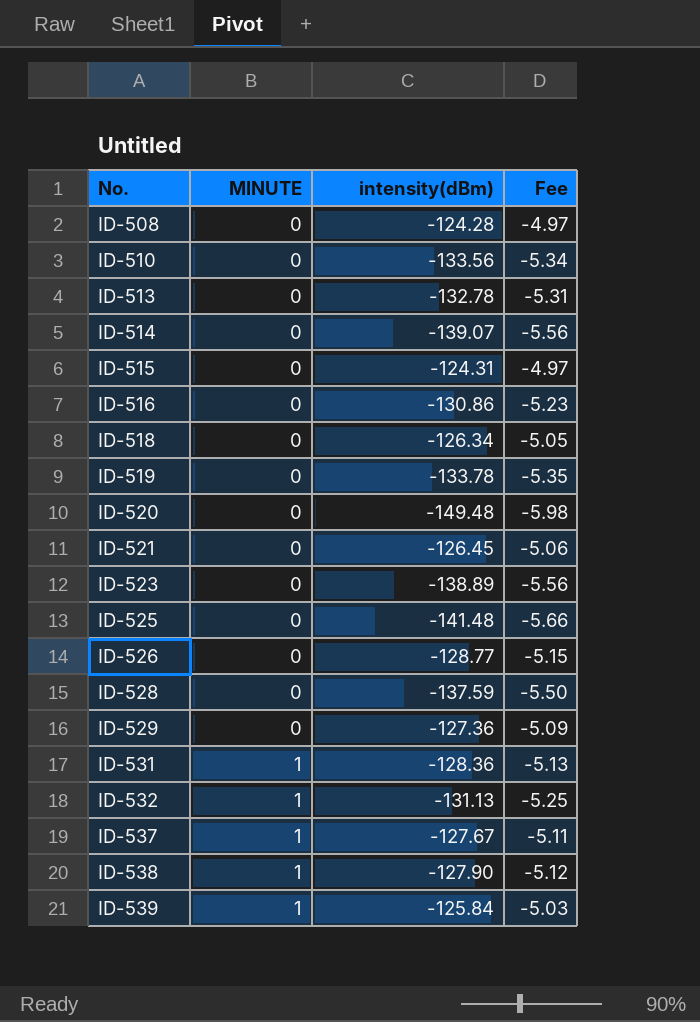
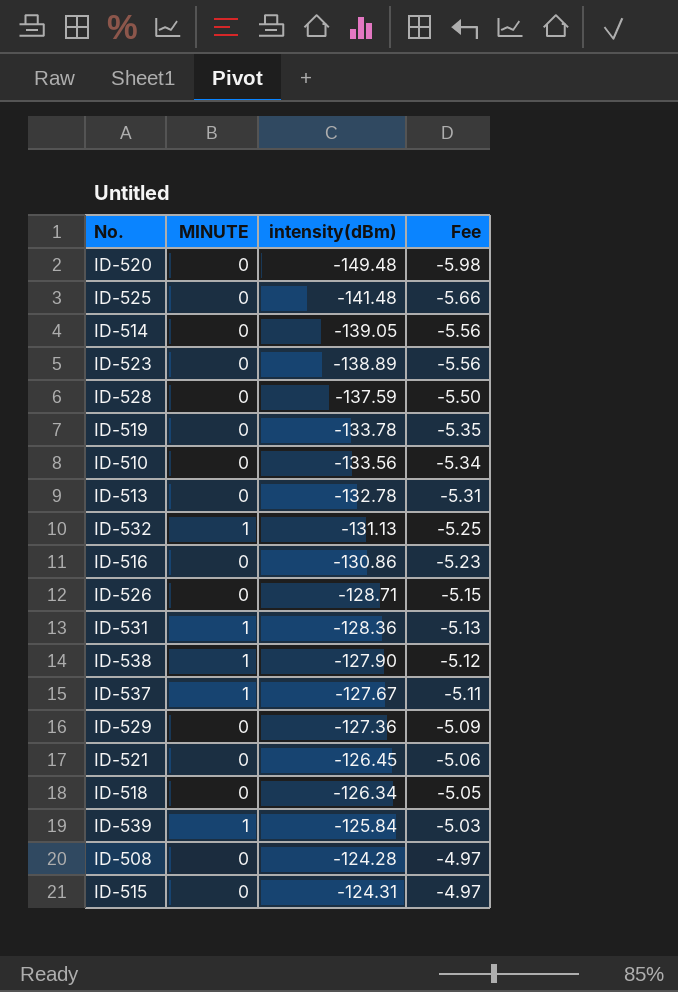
row order: No. ascending -> Fee ascending
ID-514 | intensity(dBm): -139.07 -> -139.05
ID-526 | intensity(dBm): -128.77 -> -128.71

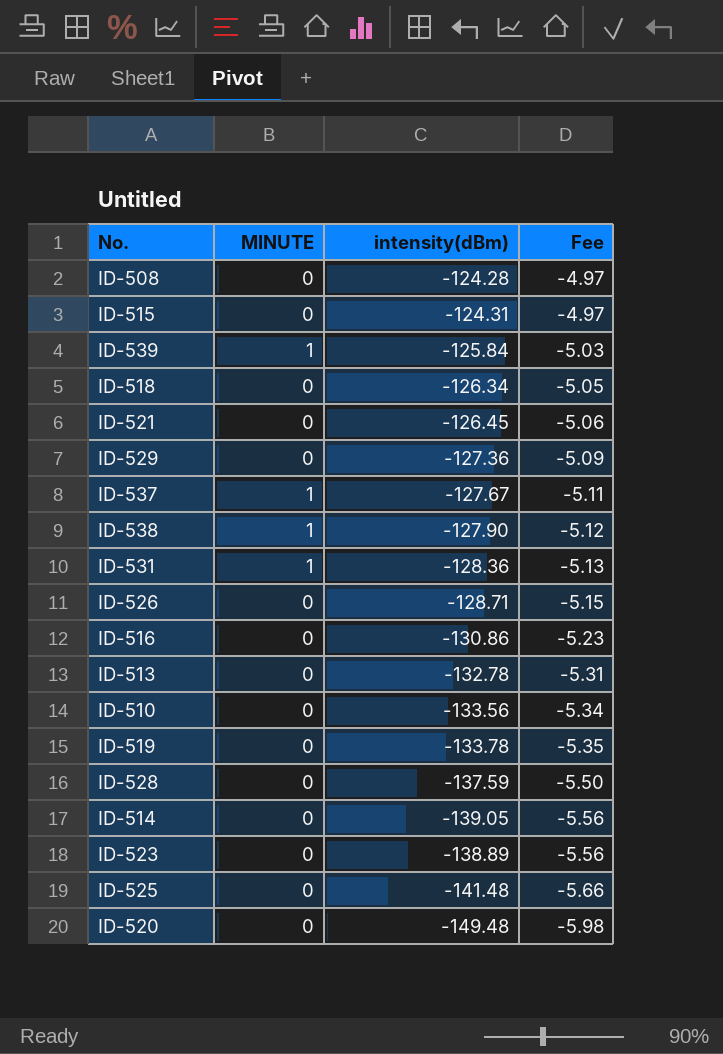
row order: Fee ascending -> Fee descending
row ID-532: 1 | -131.13 | -5.25 -> none

